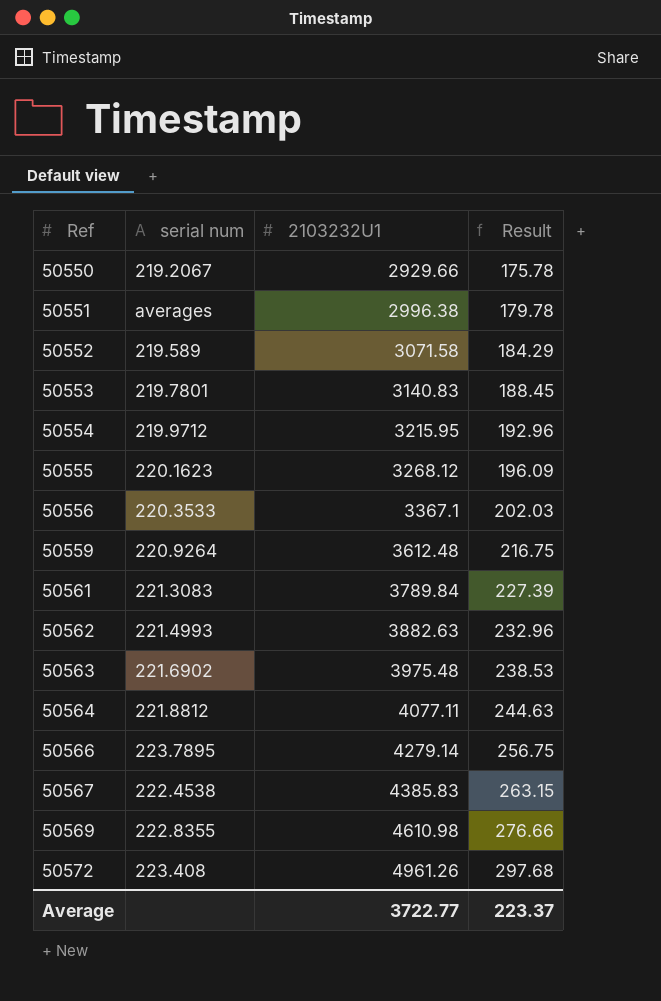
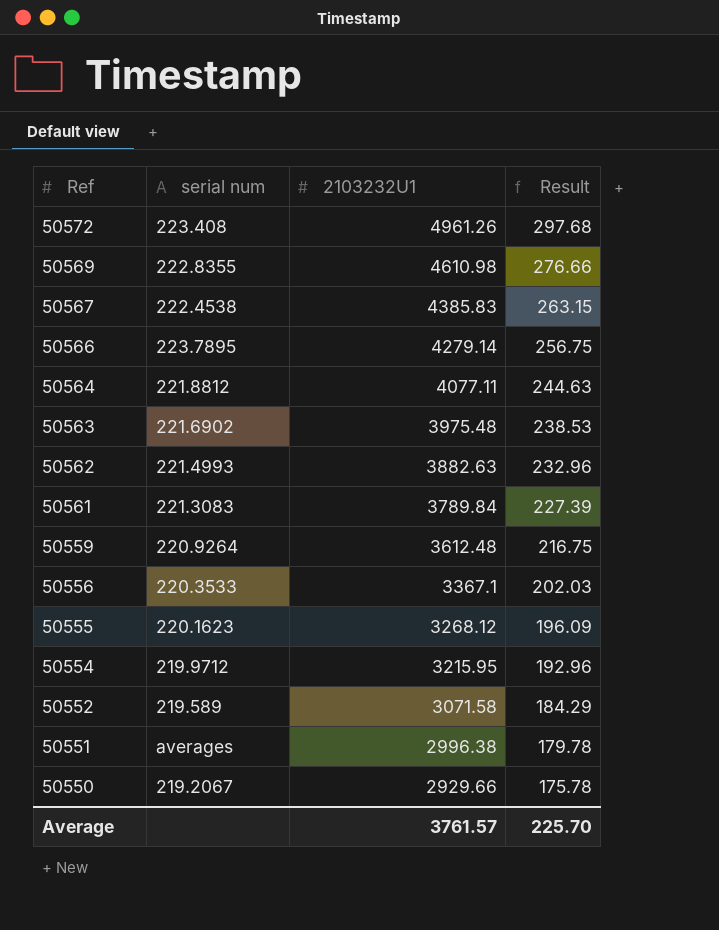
row order: Ref ascending -> Ref descending
row 50553: 219.7801 | 3140.83 | 188.45 -> none
Average | 2103232U1: 3722.77 -> 3761.57
Average | Result: 223.37 -> 225.70

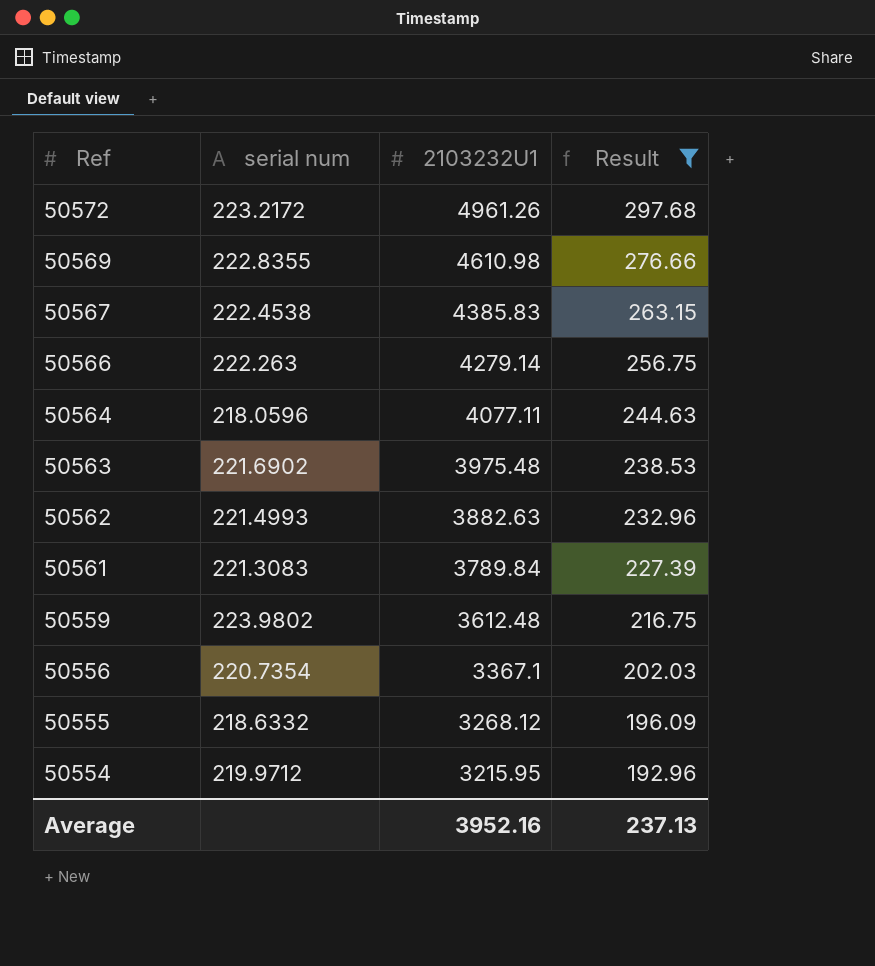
filter: none -> Result >= 192.96
50572 | serial num: 223.408 -> 223.2172
50566 | serial num: 223.7895 -> 222.263
50564 | serial num: 221.8812 -> 218.0596
50559 | serial num: 220.9264 -> 223.9802
50556 | serial num: 220.3533 -> 220.7354
50555 | serial num: 220.1623 -> 218.6332
Average | 2103232U1: 3761.57 -> 3952.16
Average | Result: 225.70 -> 237.13

